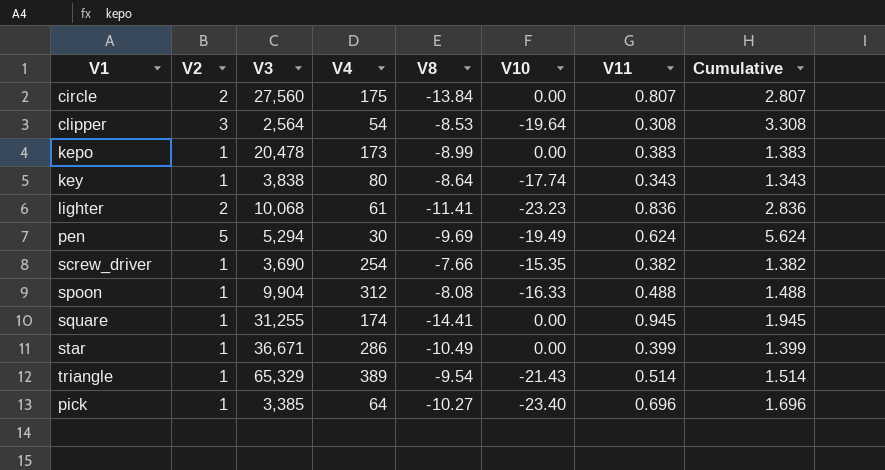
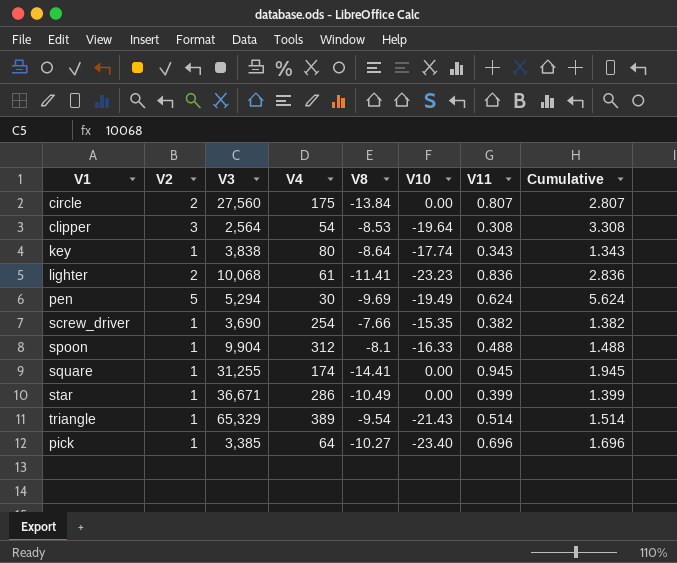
row kepo: 1 | 20,478 | 173 | -8.99 | 0.00 | 0.383 | 1.383 -> none
spoon | V8: -8.08 -> -8.1

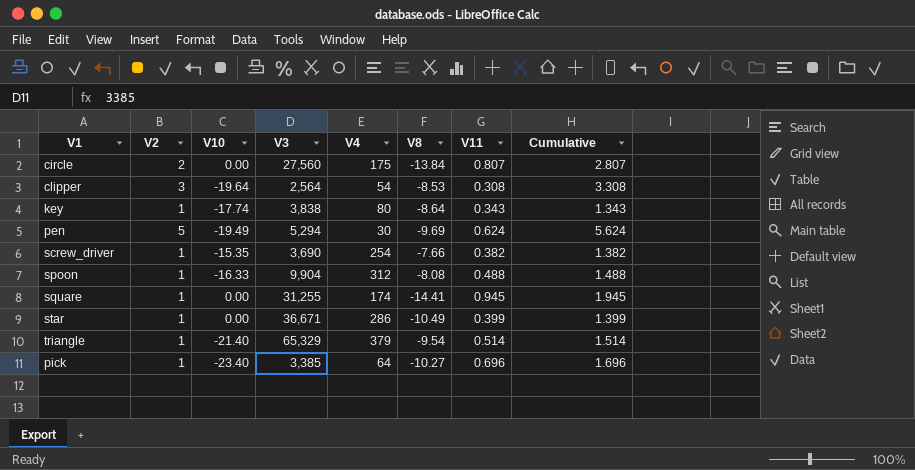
column V10 | position: 6 -> 3
row lighter: 2 | 10,068 | 61 | -11.41 | -23.23 | 0.836 | 2.836 -> none
spoon | V8: -8.1 -> -8.08
triangle | V10: -21.43 -> -21.40
triangle | V4: 389 -> 379

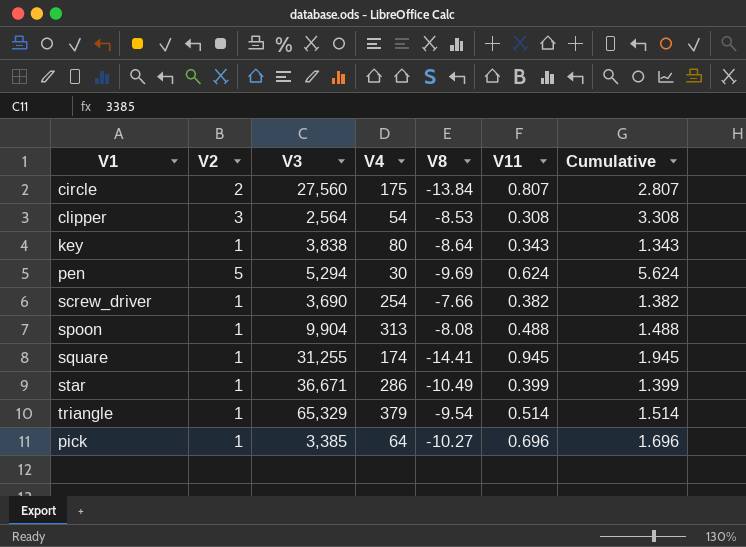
column V10 | position: 3 -> none
spoon | V4: 312 -> 313

